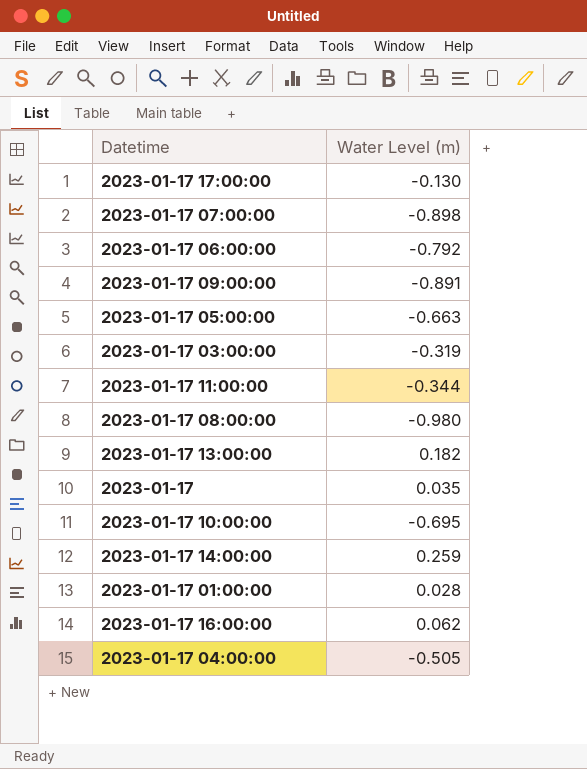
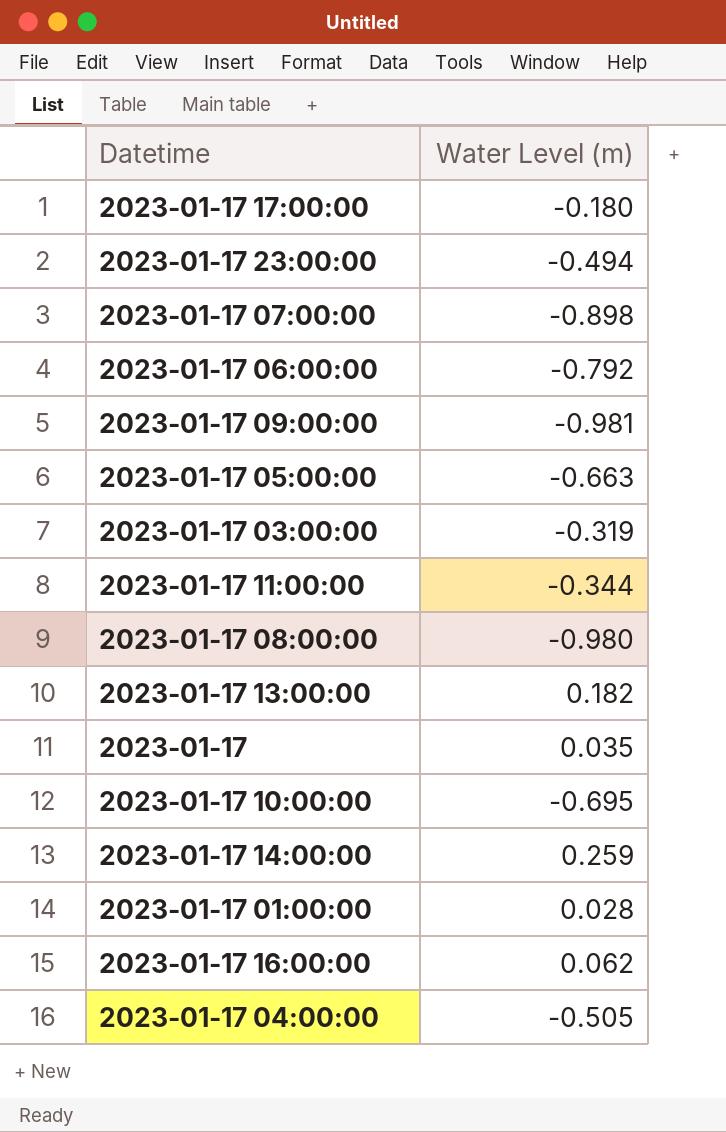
2023-01-17 17:00:00 | Water Level (m): -0.130 -> -0.180
row 2023-01-17 23:00:00: none -> -0.494
2023-01-17 09:00:00 | Water Level (m): -0.891 -> -0.981

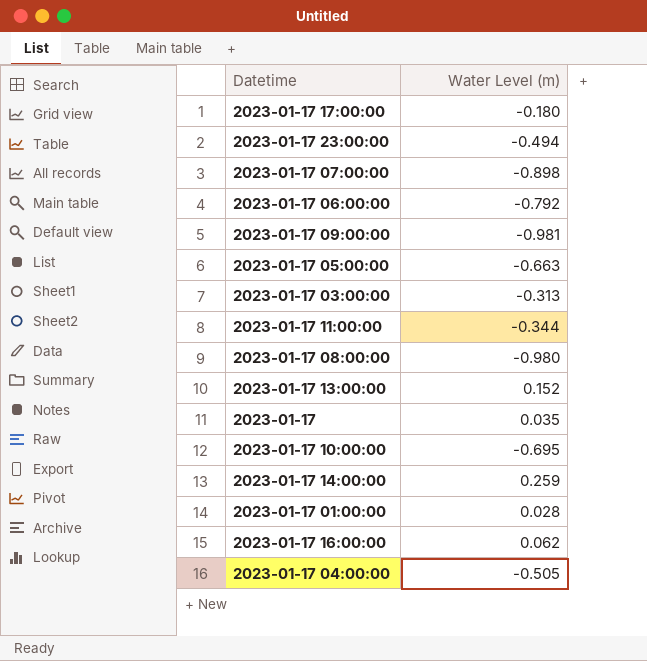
2023-01-17 03:00:00 | Water Level (m): -0.319 -> -0.313
2023-01-17 13:00:00 | Water Level (m): 0.182 -> 0.152

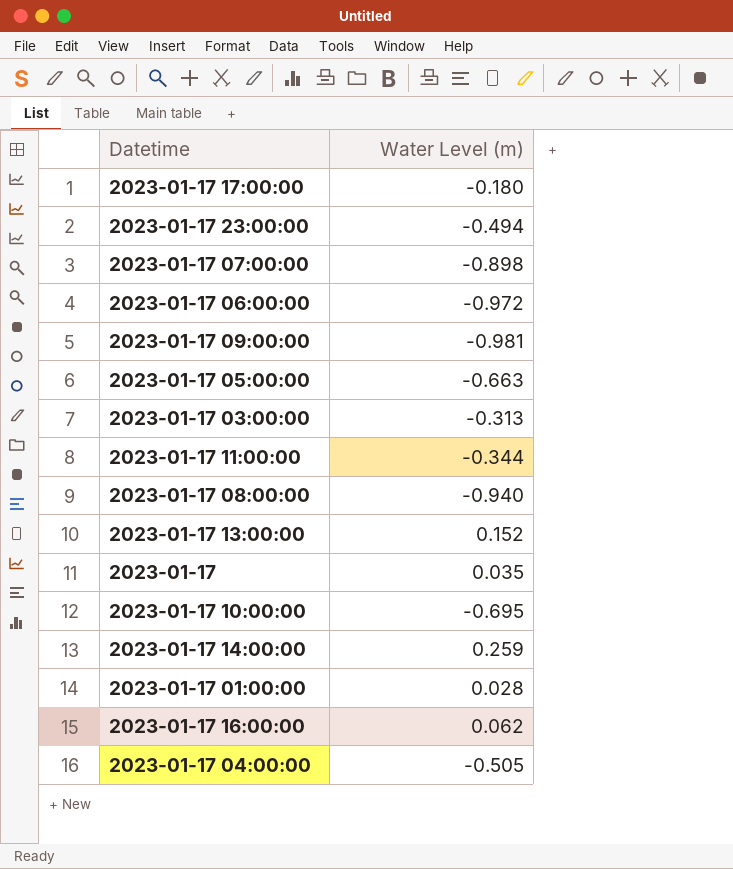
2023-01-17 06:00:00 | Water Level (m): -0.792 -> -0.972
2023-01-17 08:00:00 | Water Level (m): -0.980 -> -0.940

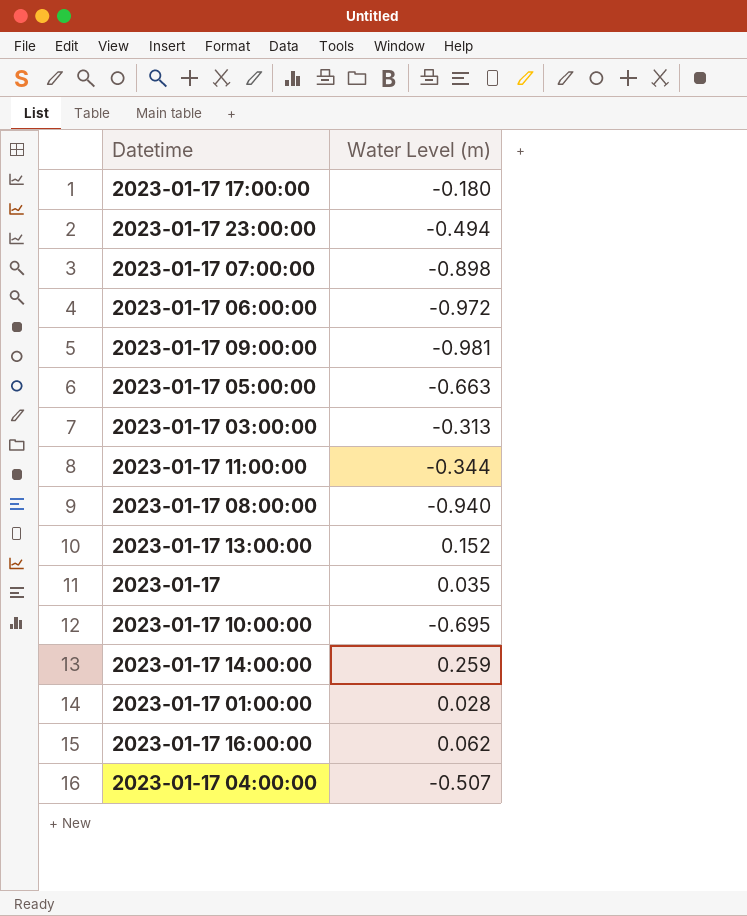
2023-01-17 04:00:00 | Water Level (m): -0.505 -> -0.507

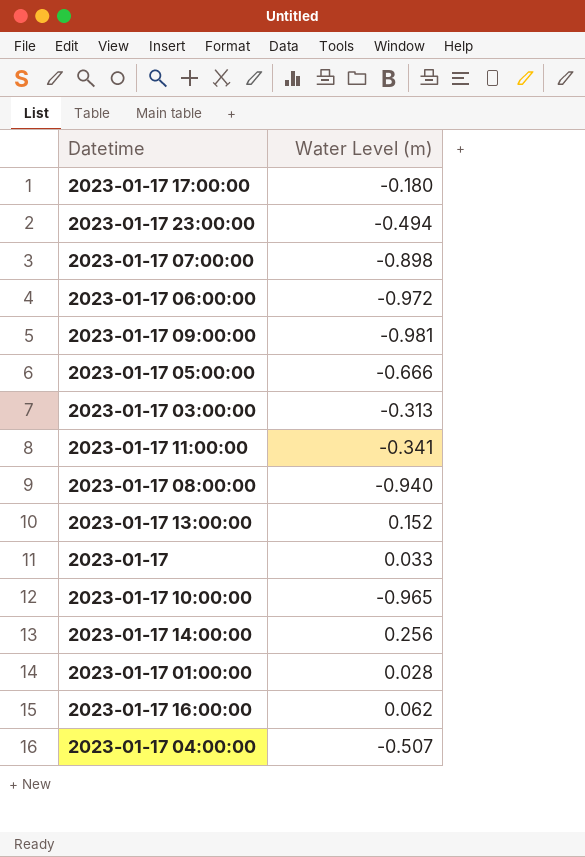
2023-01-17 05:00:00 | Water Level (m): -0.663 -> -0.666
2023-01-17 11:00:00 | Water Level (m): -0.344 -> -0.341
2023-01-17 | Water Level (m): 0.035 -> 0.033
2023-01-17 10:00:00 | Water Level (m): -0.695 -> -0.965
2023-01-17 14:00:00 | Water Level (m): 0.259 -> 0.256

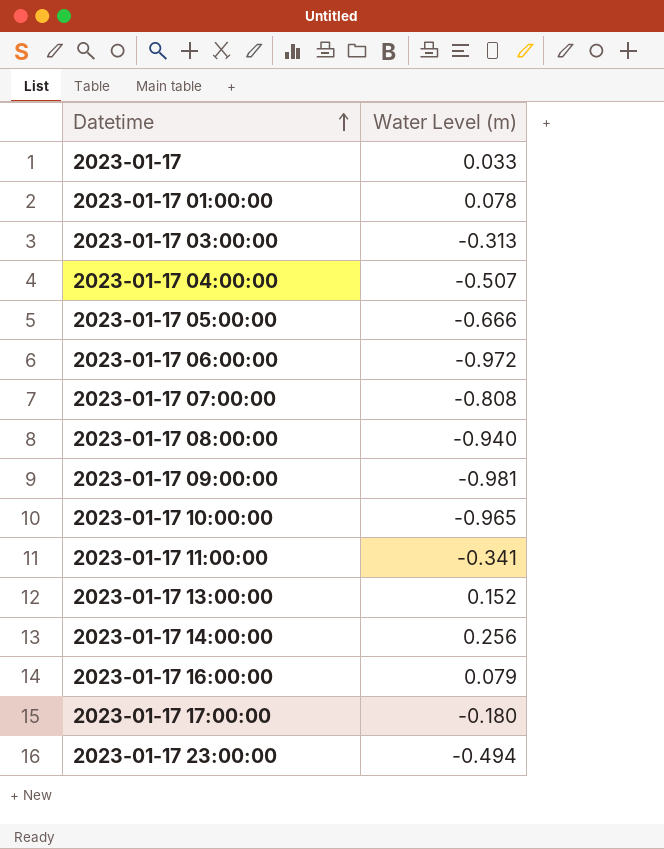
row order: none -> Datetime ascending
2023-01-17 01:00:00 | Water Level (m): 0.028 -> 0.078
2023-01-17 07:00:00 | Water Level (m): -0.898 -> -0.808
2023-01-17 16:00:00 | Water Level (m): 0.062 -> 0.079

